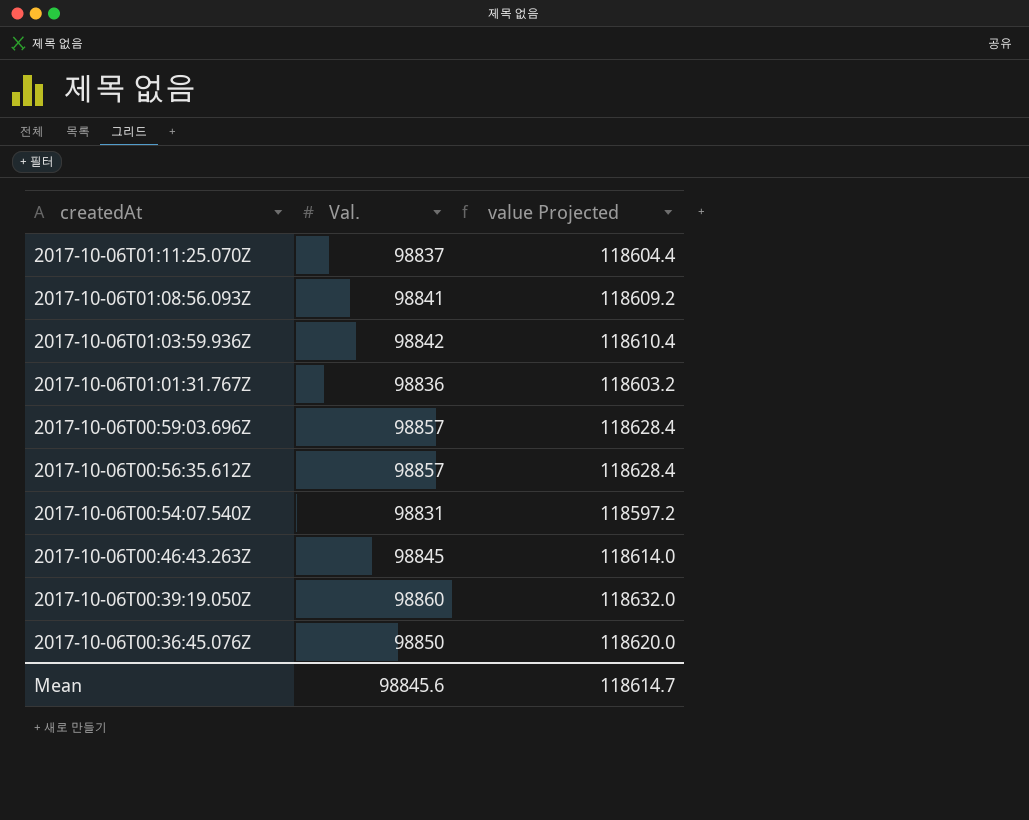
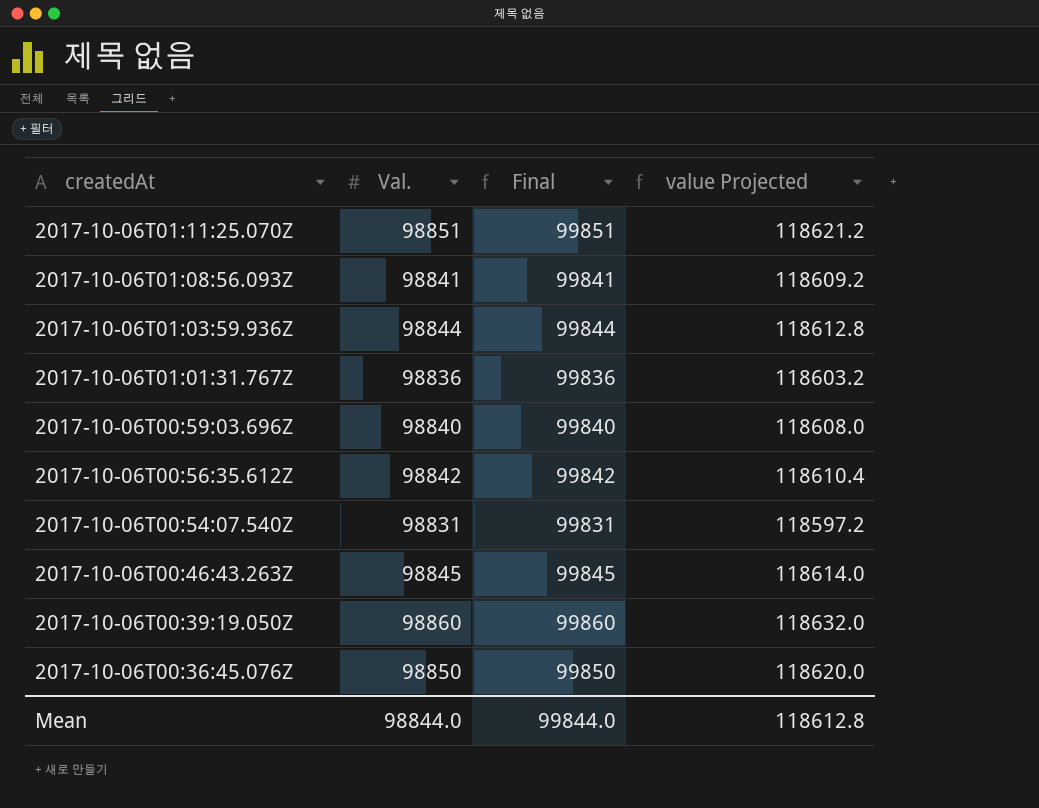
column Final | formula: none -> [Val.] + 1000
2017-10-06T01:11:25.070Z | Val.: 98837 -> 98851
2017-10-06T01:11:25.070Z | value Projected: 118604.4 -> 118621.2
2017-10-06T01:03:59.936Z | Val.: 98842 -> 98844
2017-10-06T01:03:59.936Z | value Projected: 118610.4 -> 118612.8
2017-10-06T00:59:03.696Z | Val.: 98857 -> 98840
2017-10-06T00:59:03.696Z | value Projected: 118628.4 -> 118608.0
2017-10-06T00:56:35.612Z | Val.: 98857 -> 98842
2017-10-06T00:56:35.612Z | value Projected: 118628.4 -> 118610.4
Mean | Val.: 98845.6 -> 98844.0
Mean | value Projected: 118614.7 -> 118612.8

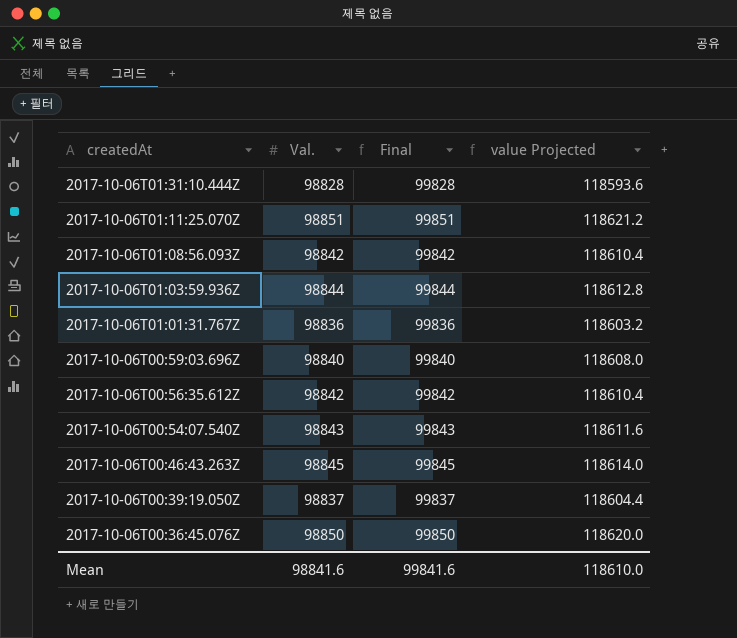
row 2017-10-06T01:31:10.444Z: none -> 98828 | 99828 | 118593.6
2017-10-06T01:08:56.093Z | Val.: 98841 -> 98842
2017-10-06T01:08:56.093Z | Final: 99841 -> 99842
2017-10-06T01:08:56.093Z | value Projected: 118609.2 -> 118610.4
2017-10-06T00:54:07.540Z | Val.: 98831 -> 98843
2017-10-06T00:54:07.540Z | Final: 99831 -> 99843
2017-10-06T00:54:07.540Z | value Projected: 118597.2 -> 118611.6
2017-10-06T00:39:19.050Z | Val.: 98860 -> 98837
2017-10-06T00:39:19.050Z | Final: 99860 -> 99837
2017-10-06T00:39:19.050Z | value Projected: 118632.0 -> 118604.4
Mean | Val.: 98844.0 -> 98841.6
Mean | Final: 99844.0 -> 99841.6
Mean | value Projected: 118612.8 -> 118610.0

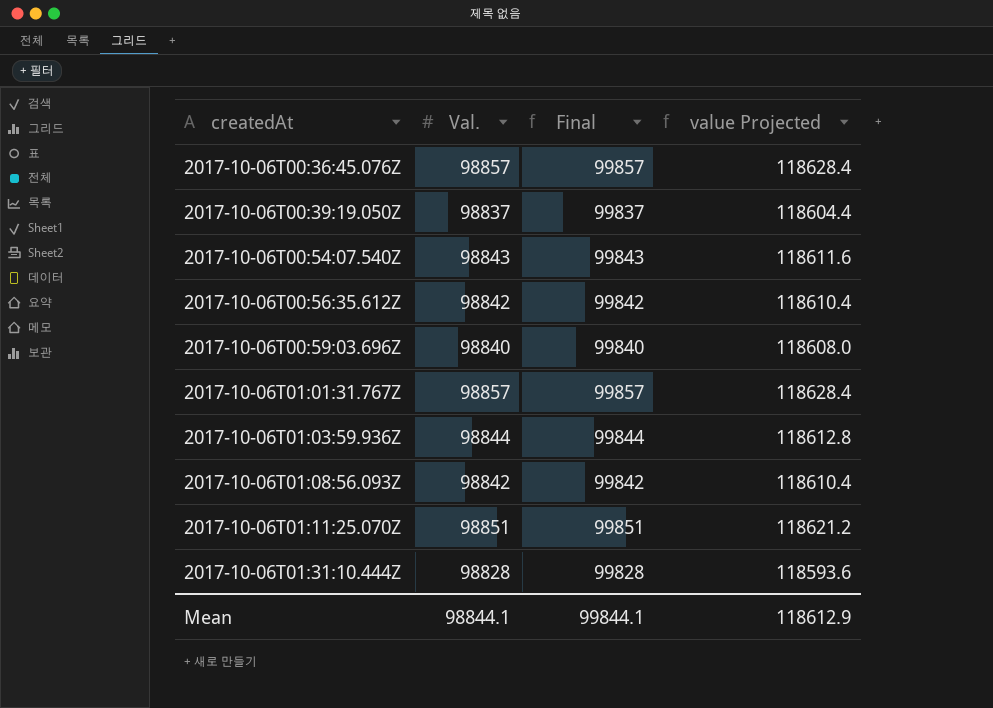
row order: createdAt descending -> createdAt ascending
row 2017-10-06T00:46:43.263Z: 98845 | 99845 | 118614.0 -> none
2017-10-06T00:36:45.076Z | Val.: 98850 -> 98857
2017-10-06T00:36:45.076Z | Final: 99850 -> 99857
2017-10-06T00:36:45.076Z | value Projected: 118620.0 -> 118628.4
2017-10-06T01:01:31.767Z | Val.: 98836 -> 98857
2017-10-06T01:01:31.767Z | Final: 99836 -> 99857
2017-10-06T01:01:31.767Z | value Projected: 118603.2 -> 118628.4
Mean | Val.: 98841.6 -> 98844.1
Mean | Final: 99841.6 -> 99844.1
Mean | value Projected: 118610.0 -> 118612.9

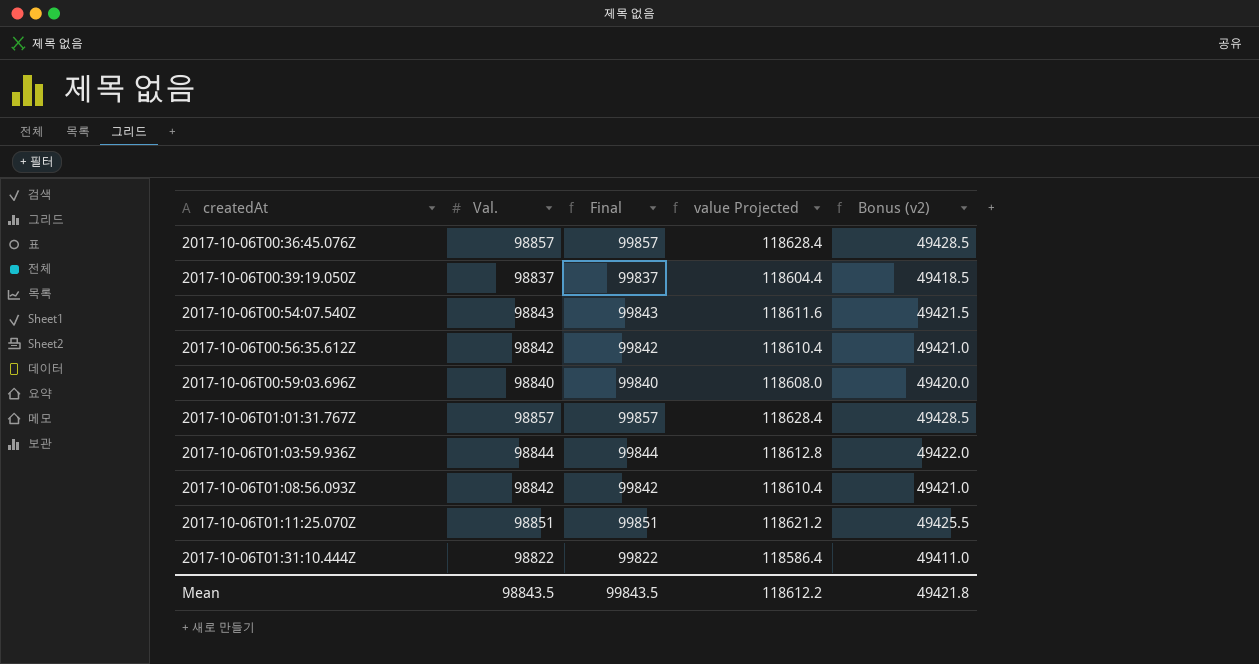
column Bonus (v2) | formula: none -> [Val.] * 0.5
2017-10-06T01:31:10.444Z | Val.: 98828 -> 98822
2017-10-06T01:31:10.444Z | Final: 99828 -> 99822
2017-10-06T01:31:10.444Z | value Projected: 118593.6 -> 118586.4
Mean | Val.: 98844.1 -> 98843.5
Mean | Final: 99844.1 -> 99843.5
Mean | value Projected: 118612.9 -> 118612.2

